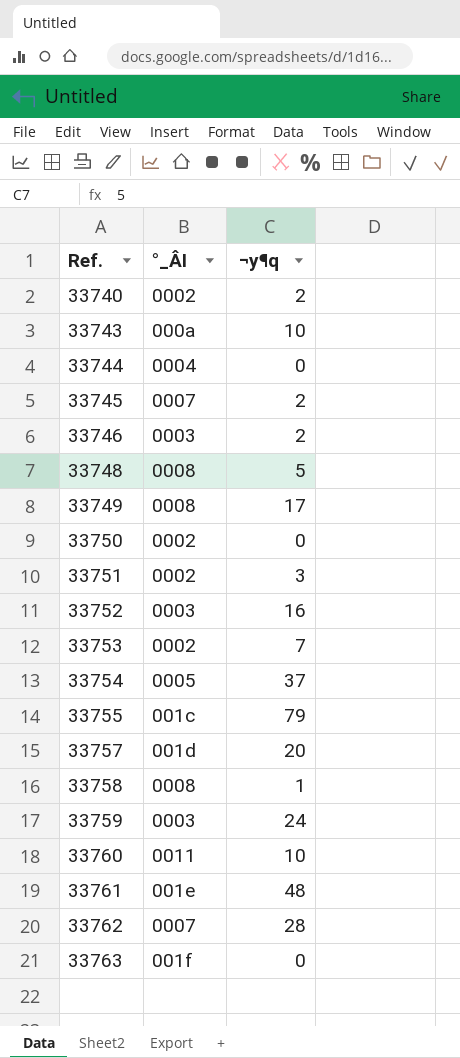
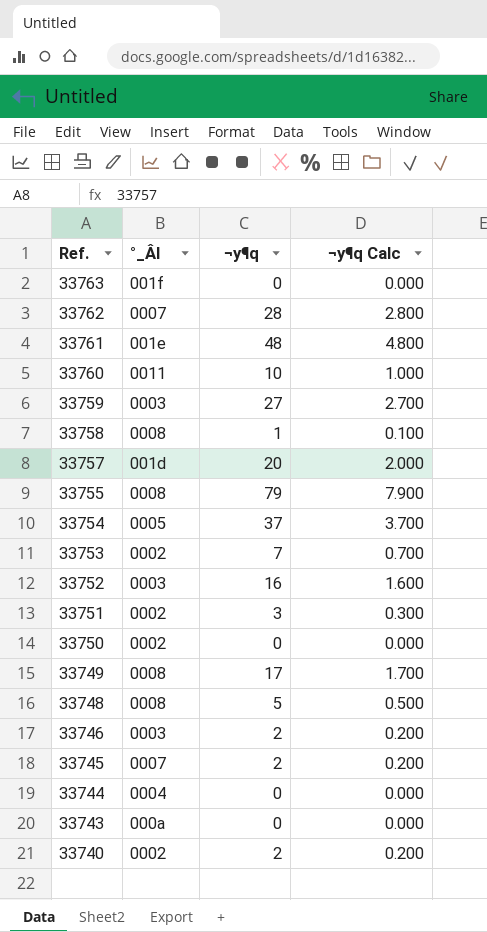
row order: Ref. ascending -> Ref. descending
column ¬y¶q Calc | formula: none -> [¬y¶q] * 0.1
33759 | ¬y¶q: 24 -> 27
33755 | °_ÂI: 001c -> 0008
33743 | ¬y¶q: 10 -> 0

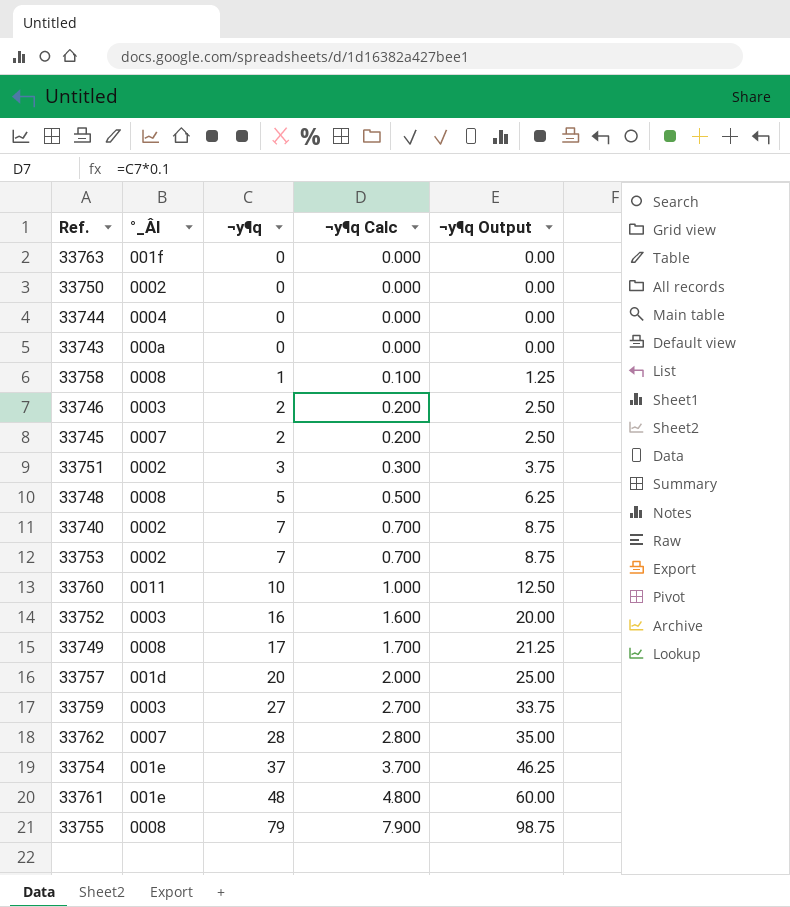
row order: Ref. descending -> ¬y¶q ascending
column ¬y¶q Output | formula: none -> [¬y¶q] * 1.25
33740 | ¬y¶q: 2 -> 7
33740 | ¬y¶q Calc: 0.200 -> 0.700
33754 | °_ÂI: 0005 -> 001e

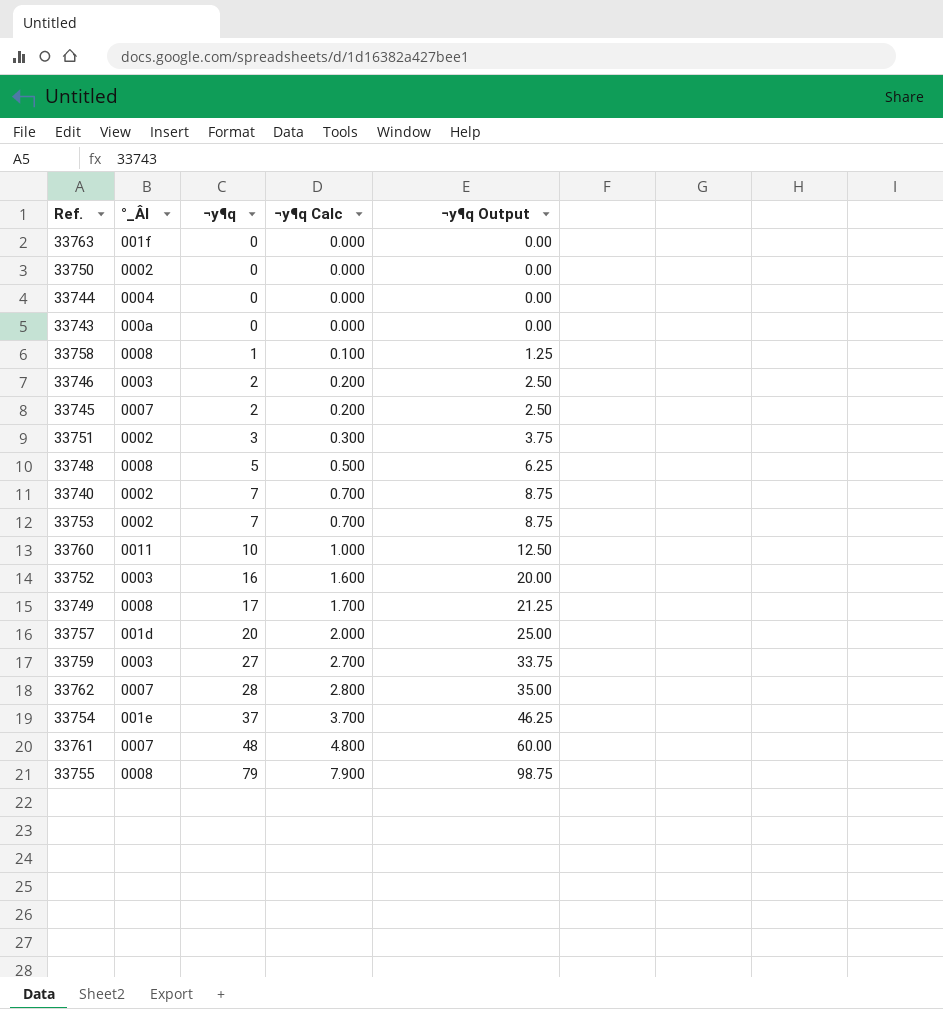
33761 | °_ÂI: 001e -> 0007

